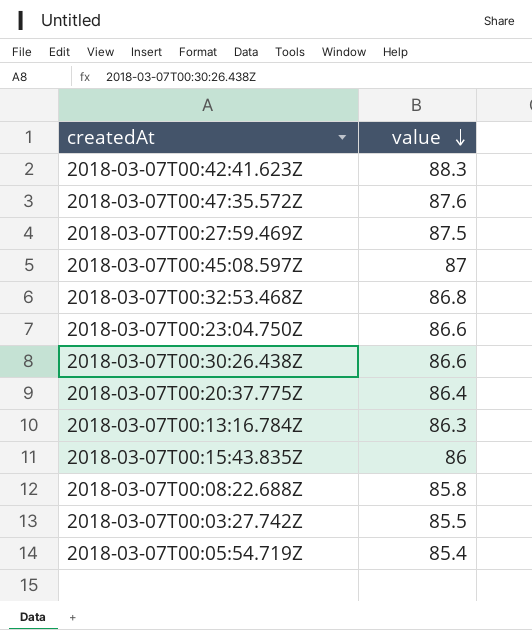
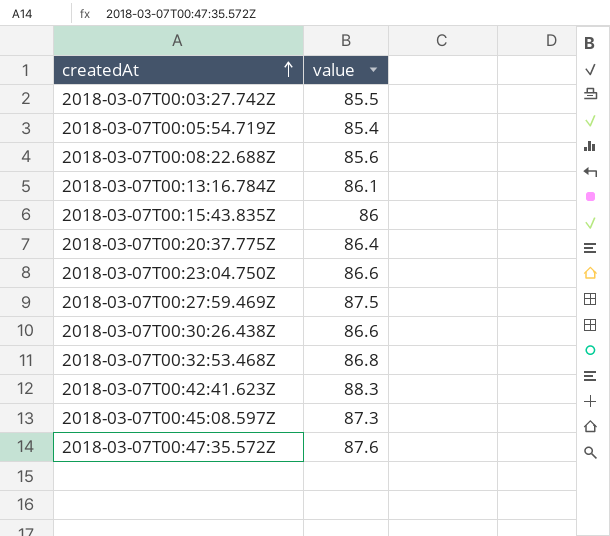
row order: value descending -> createdAt ascending
2018-03-07T00:08:22.688Z | value: 85.8 -> 85.6
2018-03-07T00:13:16.784Z | value: 86.3 -> 86.1
2018-03-07T00:45:08.597Z | value: 87 -> 87.3

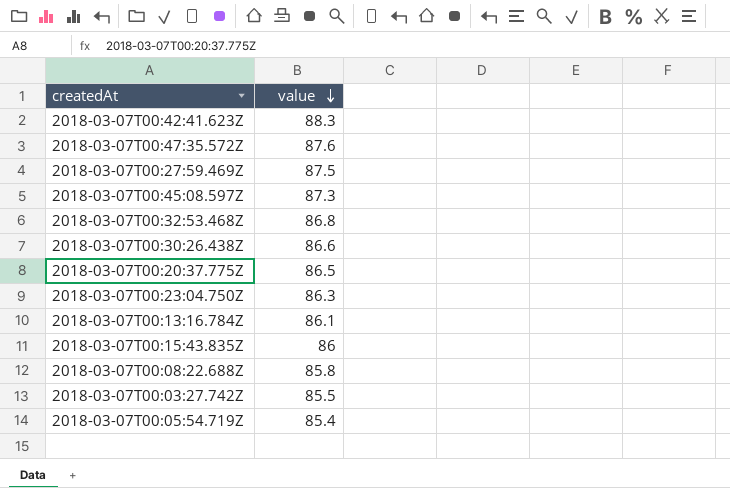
row order: createdAt ascending -> value descending
2018-03-07T00:20:37.775Z | value: 86.4 -> 86.5
2018-03-07T00:23:04.750Z | value: 86.6 -> 86.3
2018-03-07T00:08:22.688Z | value: 85.6 -> 85.8

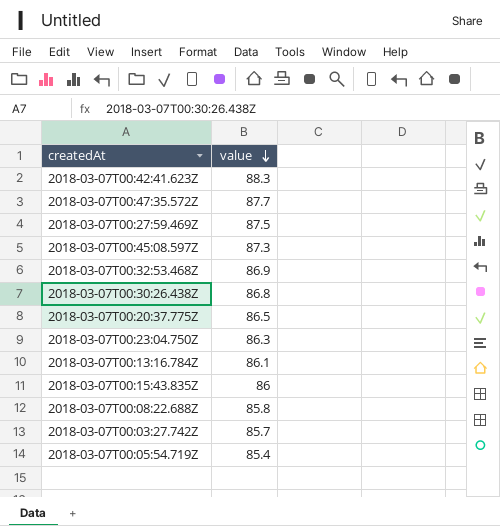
2018-03-07T00:47:35.572Z | value: 87.6 -> 87.7
2018-03-07T00:32:53.468Z | value: 86.8 -> 86.9
2018-03-07T00:30:26.438Z | value: 86.6 -> 86.8
2018-03-07T00:03:27.742Z | value: 85.5 -> 85.7

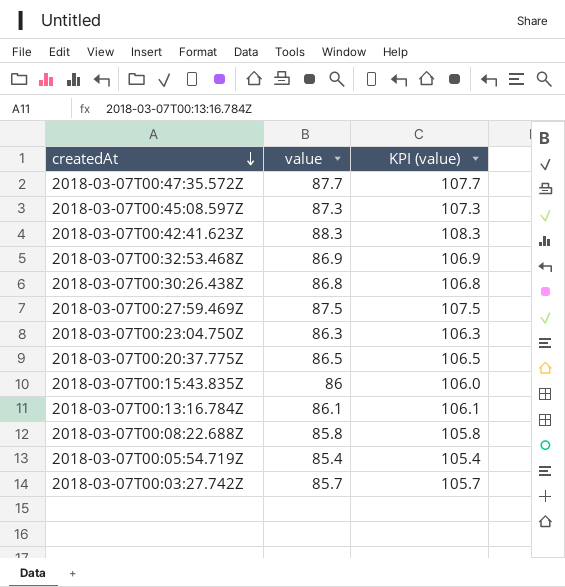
row order: value descending -> createdAt descending
column KPI (value) | formula: none -> [value] + 20

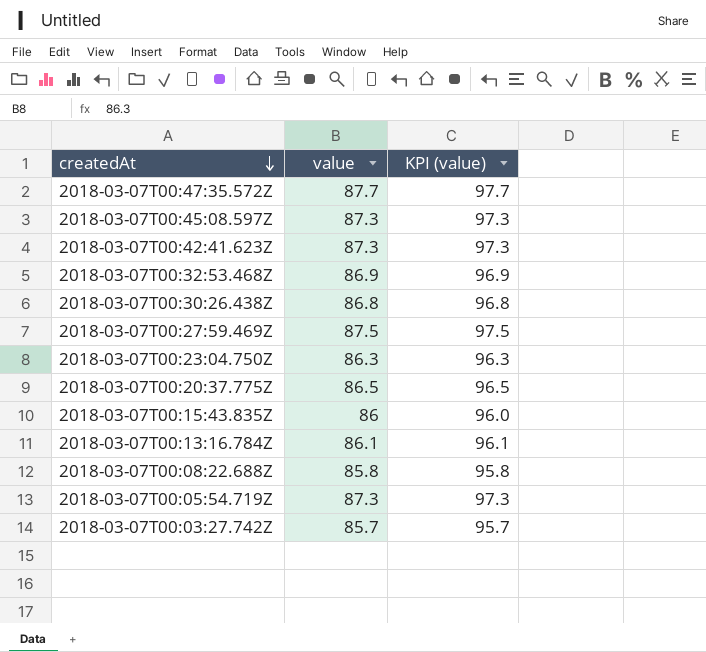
column KPI (value) | formula: [value] + 20 -> [value] + 10
2018-03-07T00:42:41.623Z | value: 88.3 -> 87.3
2018-03-07T00:05:54.719Z | value: 85.4 -> 87.3

